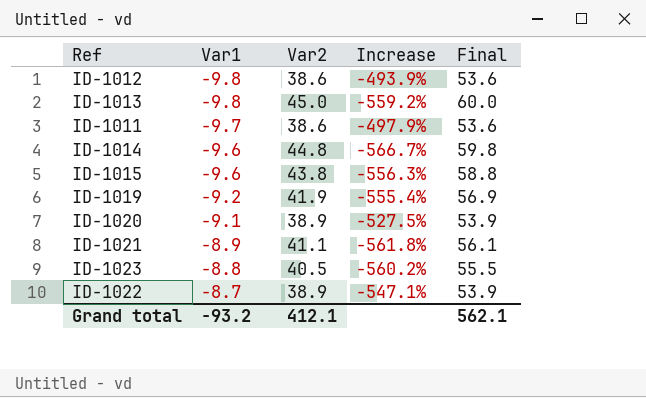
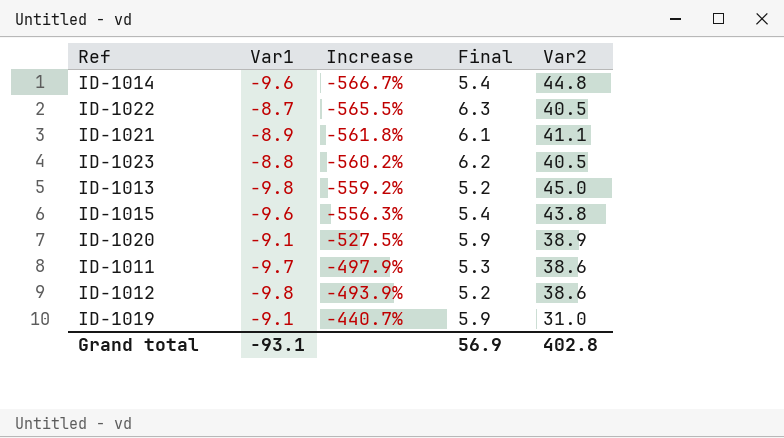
row order: Var1 ascending -> Increase ascending
column Final | formula: [Var2] + 15 -> [Var1] + 15
column Var2 | position: 3 -> 5
ID-1022 | Increase: -547.1% -> -565.5%
ID-1022 | Var2: 38.9 -> 40.5
ID-1019 | Var1: -9.2 -> -9.1
ID-1019 | Increase: -555.4% -> -440.7%
ID-1019 | Var2: 41.9 -> 31.0
Grand total | Var1: -93.2 -> -93.1
Grand total | Final: 562.1 -> 56.9
Grand total | Var2: 412.1 -> 402.8

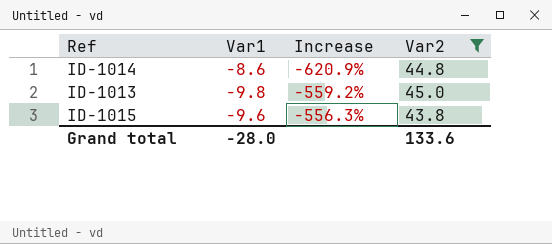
filter: none -> Var2 >= 43.8
column Final | formula: [Var1] + 15 -> none
ID-1014 | Var1: -9.6 -> -8.6
ID-1014 | Increase: -566.7% -> -620.9%
Grand total | Var1: -93.1 -> -28.0
Grand total | Var2: 402.8 -> 133.6

